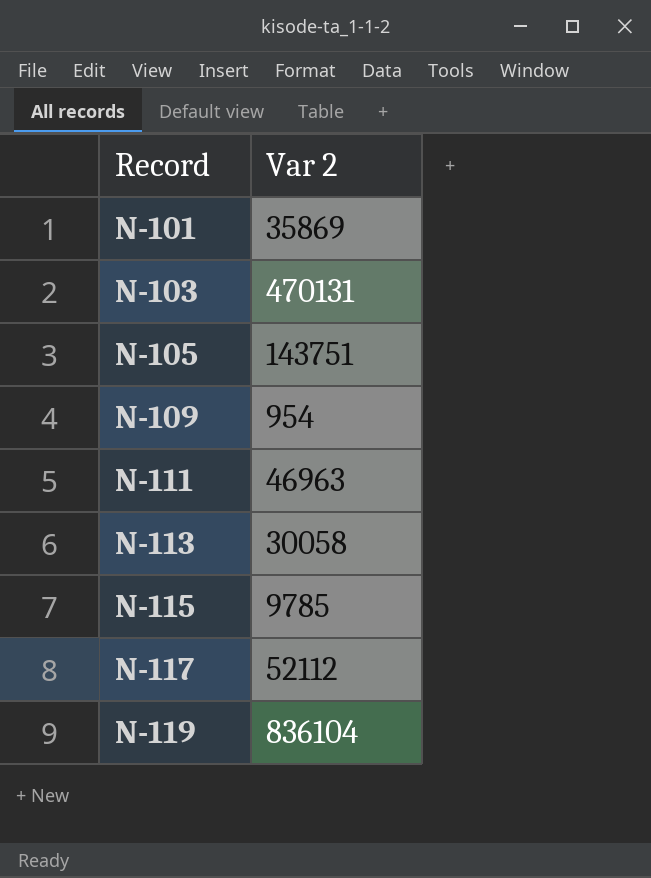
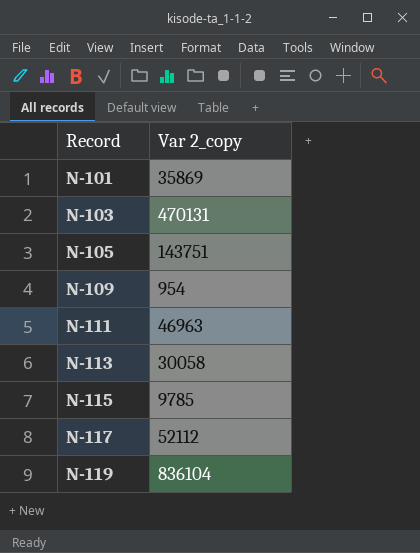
column name: Var 2 -> Var 2_copy

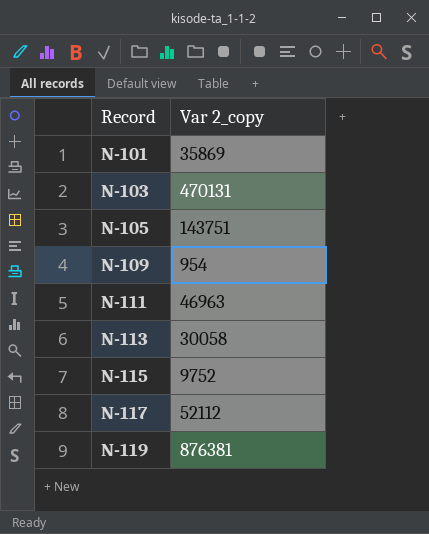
N-115 | Var 2_copy: 9785 -> 9752
N-119 | Var 2_copy: 836104 -> 876381

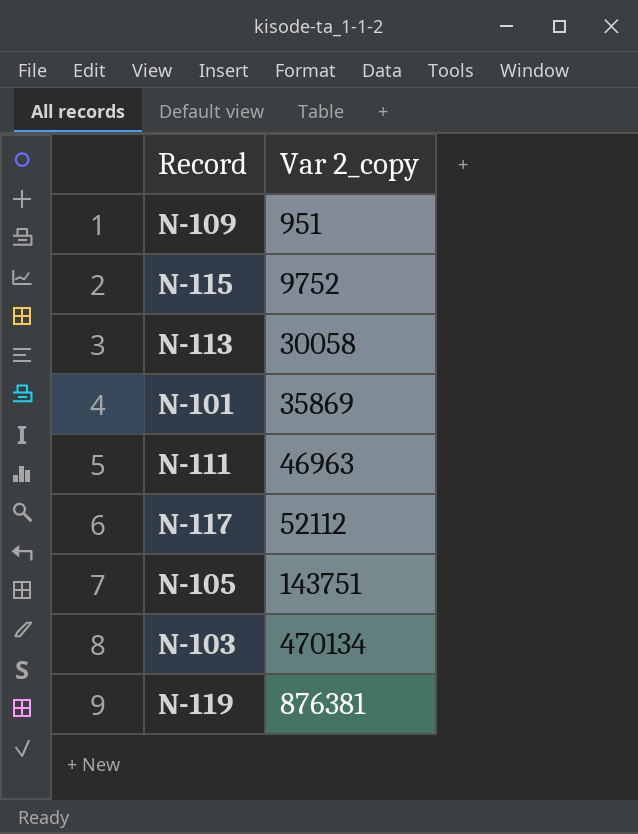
row order: Record ascending -> Var 2_copy ascending
N-109 | Var 2_copy: 954 -> 951
N-103 | Var 2_copy: 470131 -> 470134

